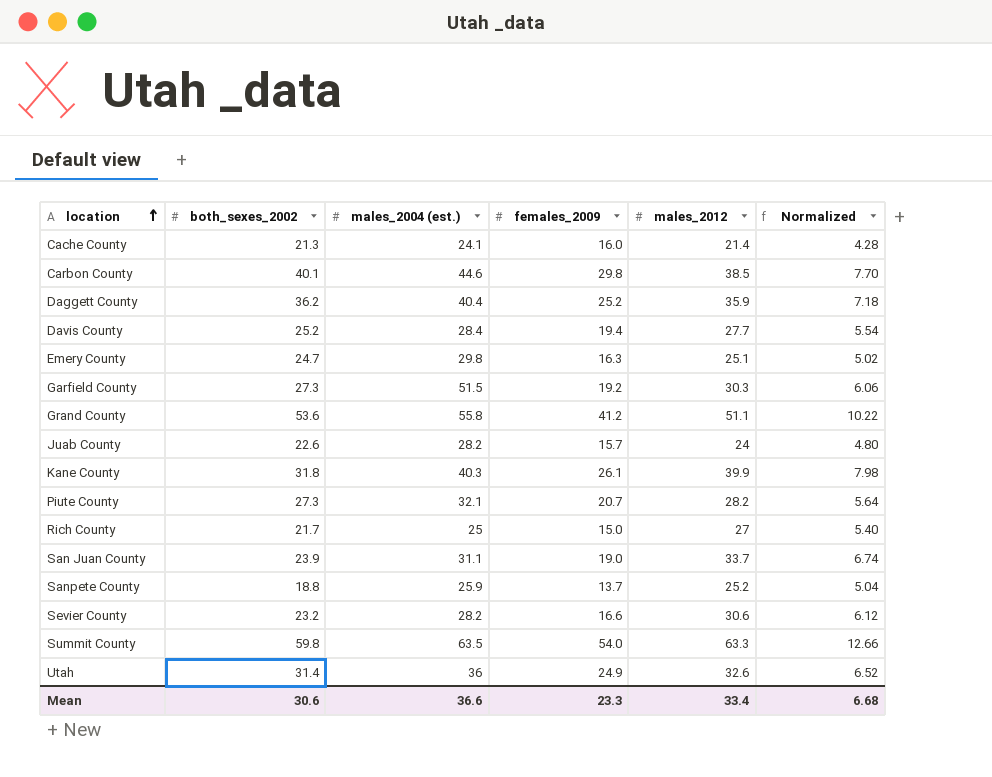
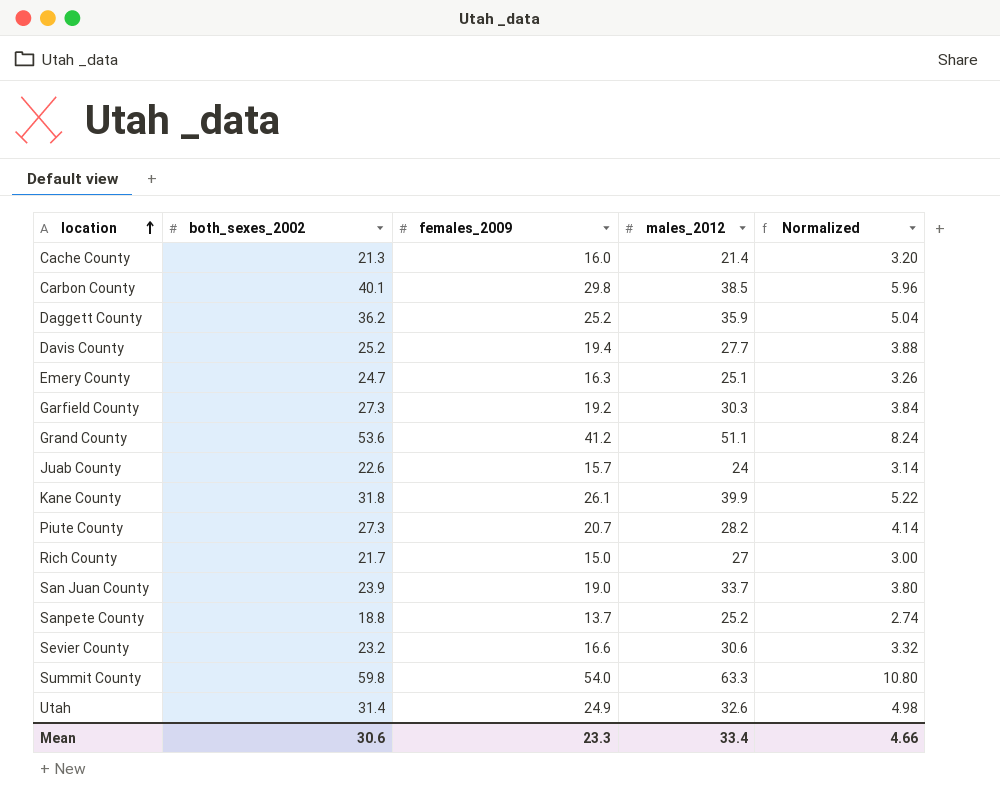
column males_2004 (est.) | position: 3 -> none
column Normalized | formula: [males_2012] * 0.2 -> [females_2009] * 0.2
Mean | Normalized: 6.68 -> 4.66

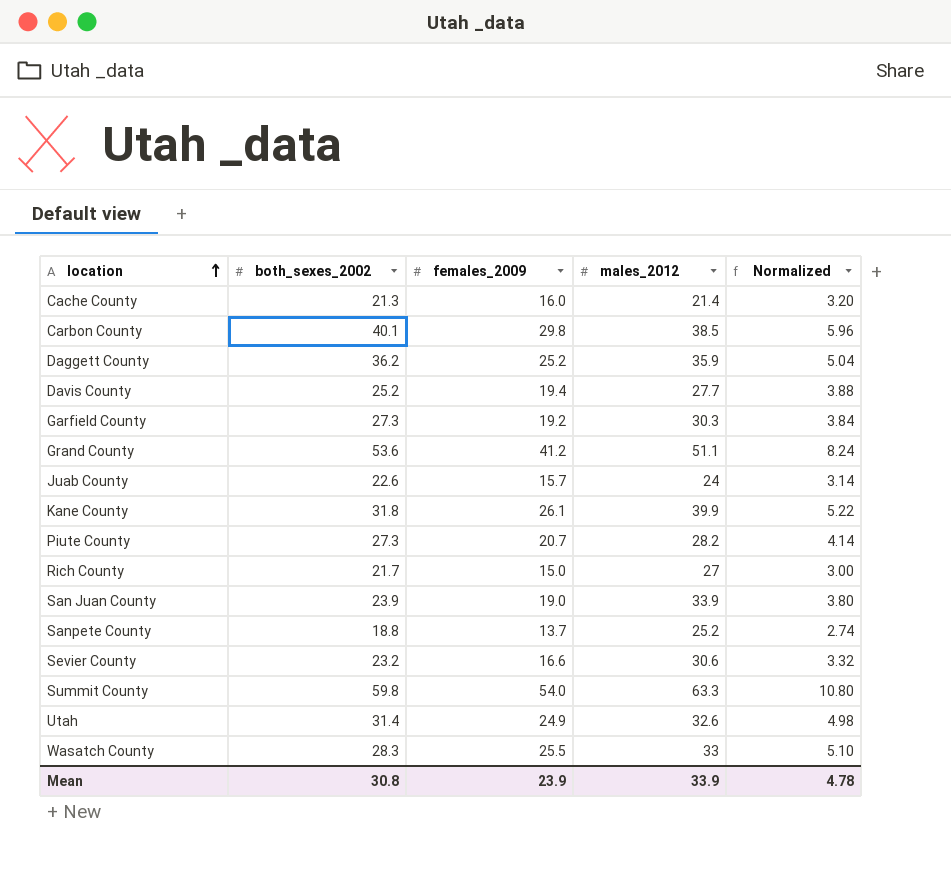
row Emery County: 24.7 | 16.3 | 25.1 | 3.26 -> none
San Juan County | males_2012: 33.7 -> 33.9
row Wasatch County: none -> 28.3 | 25.5 | 33 | 5.10
Mean | both_sexes_2002: 30.6 -> 30.8
Mean | females_2009: 23.3 -> 23.9
Mean | males_2012: 33.4 -> 33.9
Mean | Normalized: 4.66 -> 4.78

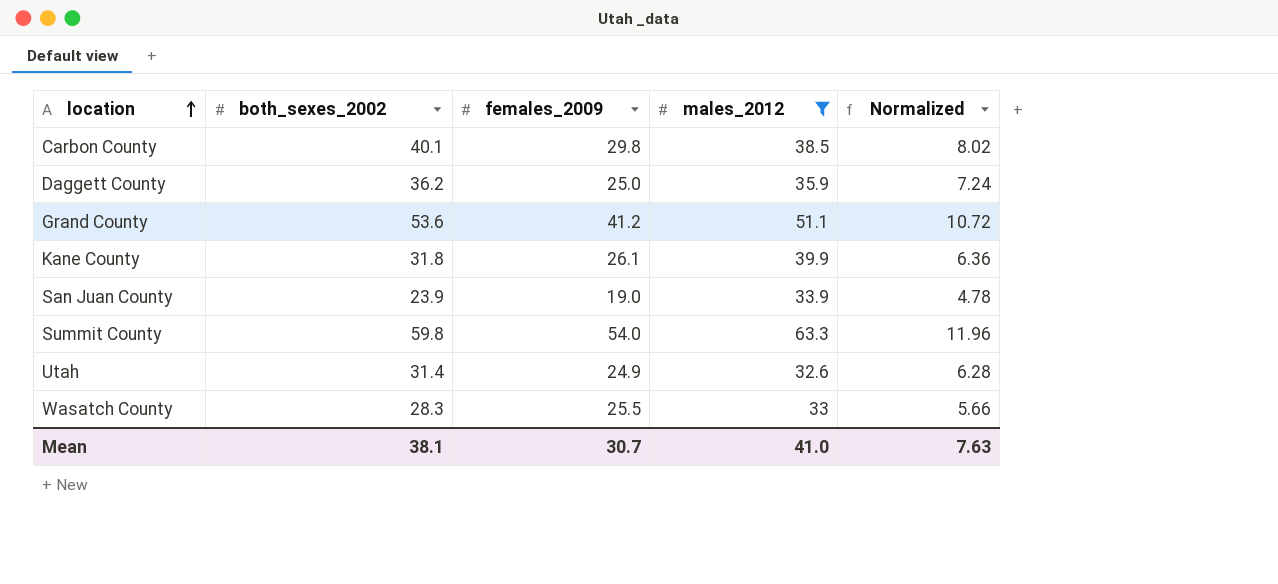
filter: none -> males_2012 >= 32.6
column Normalized | formula: [females_2009] * 0.2 -> [both_sexes_2002] * 0.2
Daggett County | females_2009: 25.2 -> 25.0
Mean | both_sexes_2002: 30.8 -> 38.1
Mean | females_2009: 23.9 -> 30.7
Mean | males_2012: 33.9 -> 41.0
Mean | Normalized: 4.78 -> 7.63

